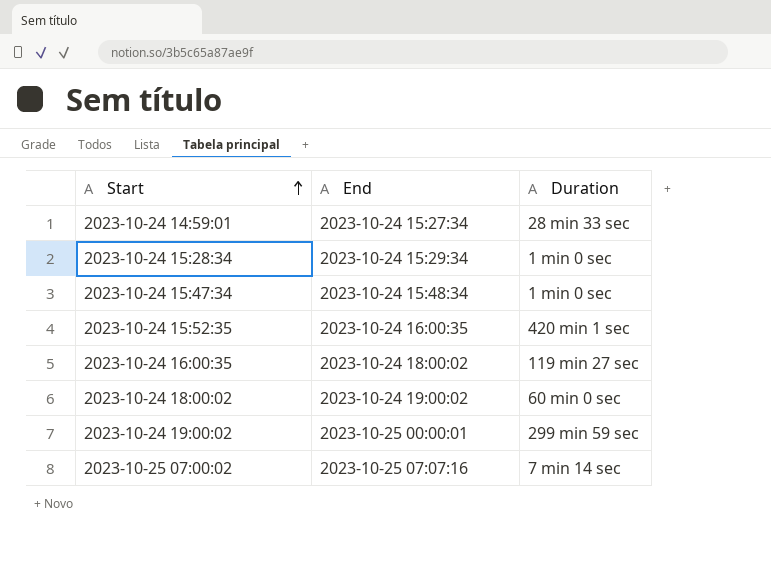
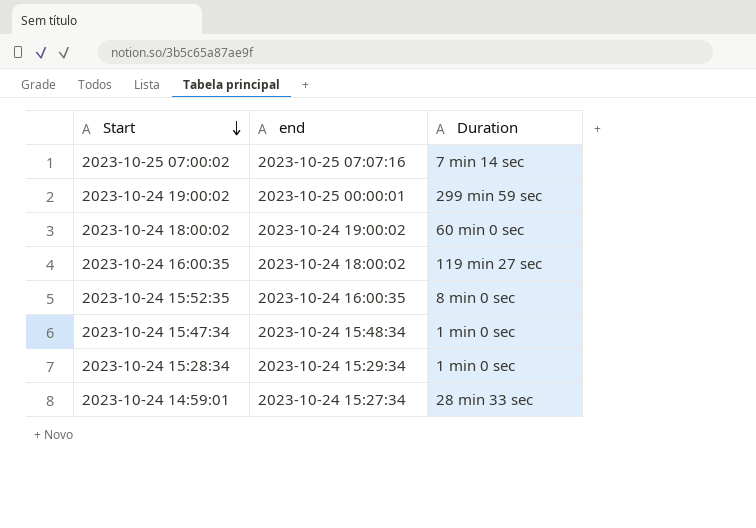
row order: Start ascending -> Start descending
column name: End -> end
2023-10-24 15:52:35 | Duration: 420 min 1 sec -> 8 min 0 sec

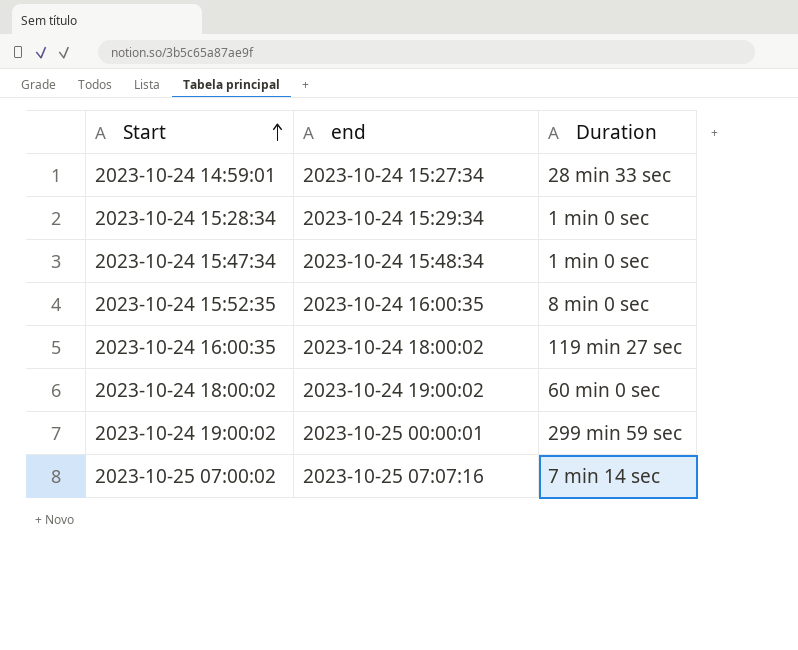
row order: Start descending -> Start ascending

